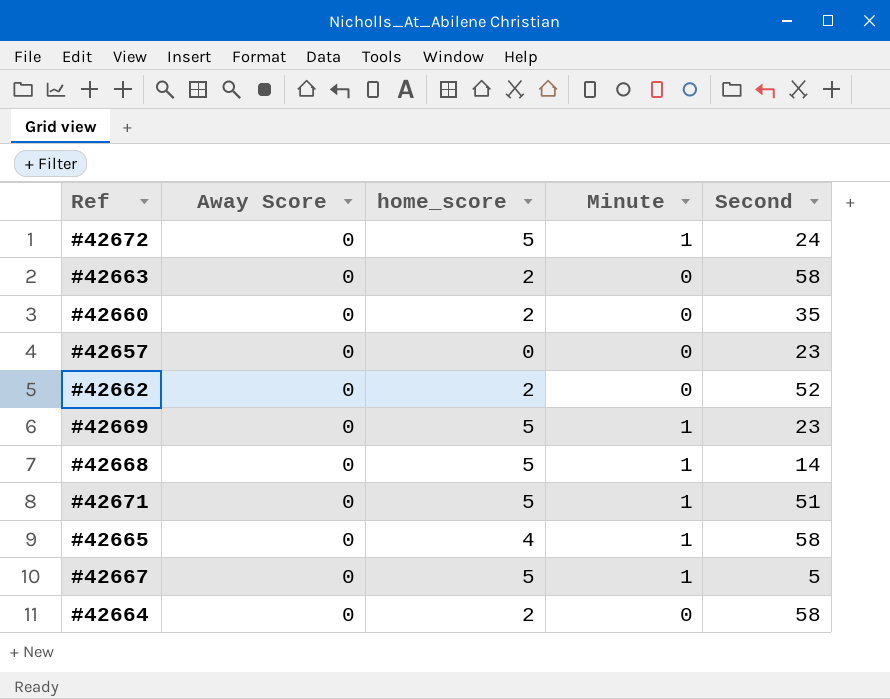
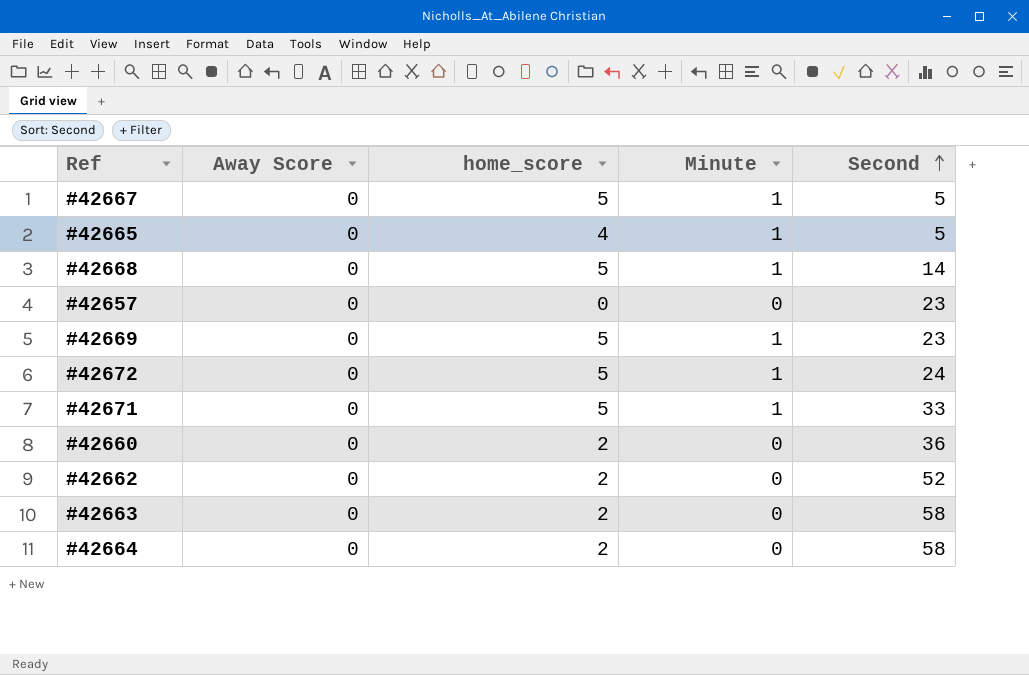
row order: none -> Second ascending
#42665 | Second: 58 -> 5
#42671 | Second: 51 -> 33
#42660 | Second: 35 -> 36

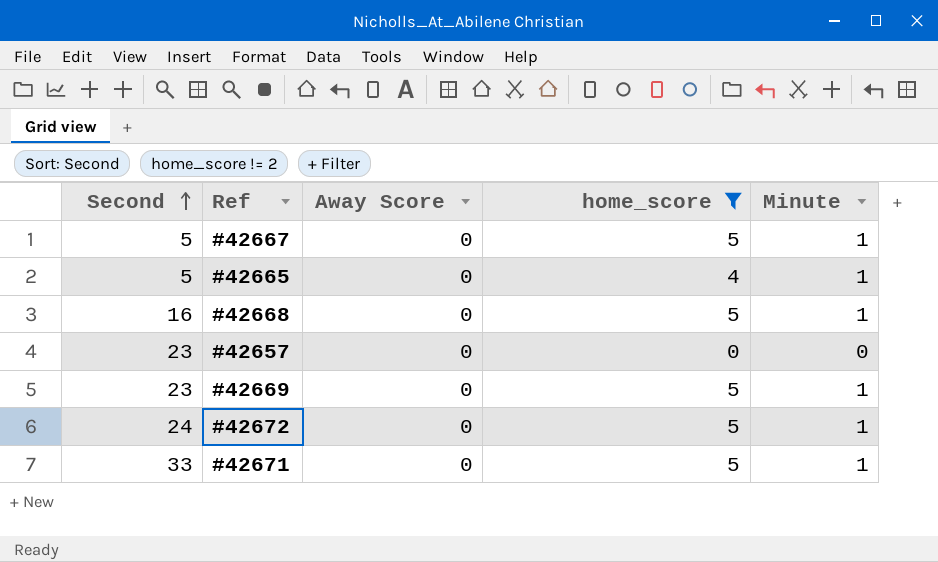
filter: none -> home_score != 2
column Second | position: 5 -> 1
#42668 | Second: 14 -> 16

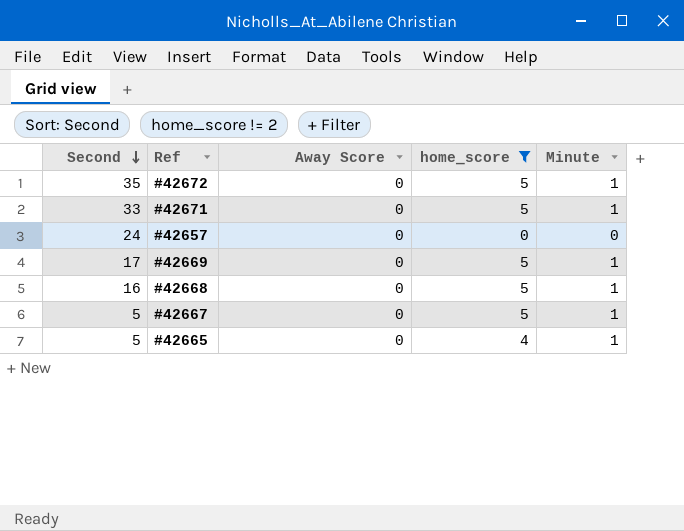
row order: Second ascending -> Second descending
#42672 | Second: 24 -> 35
#42657 | Second: 23 -> 24
#42669 | Second: 23 -> 17

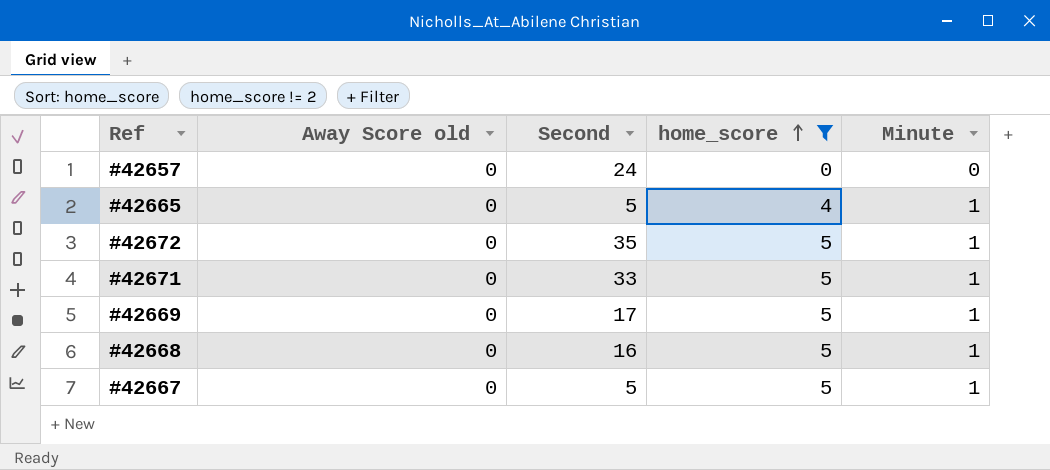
row order: Second descending -> home_score ascending
column name: Away Score -> Away Score old
column Second | position: 1 -> 3

